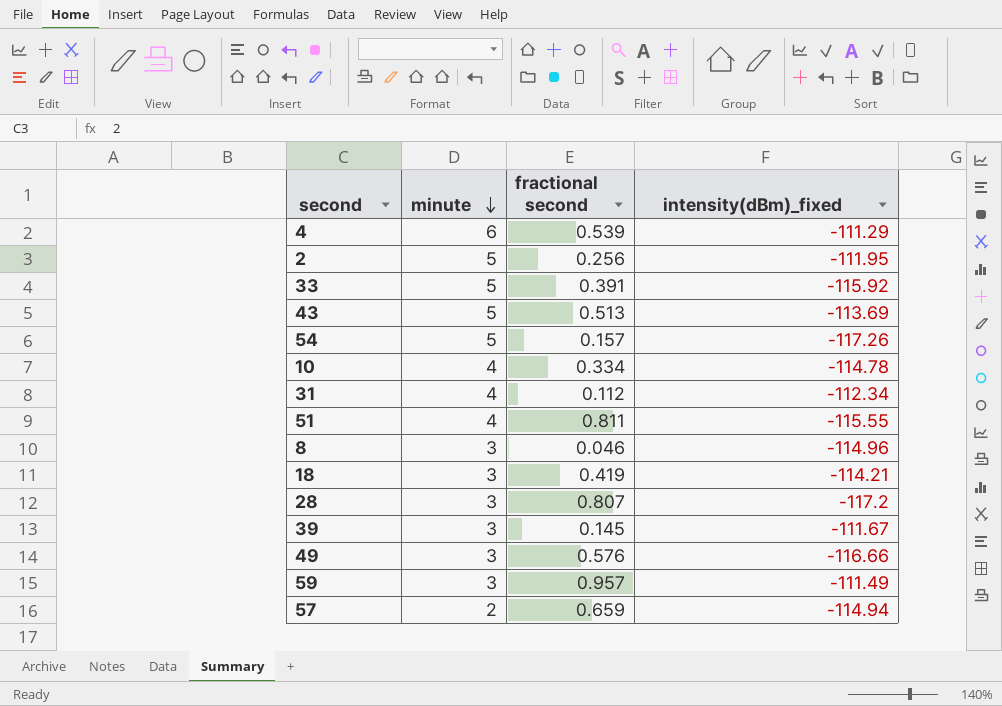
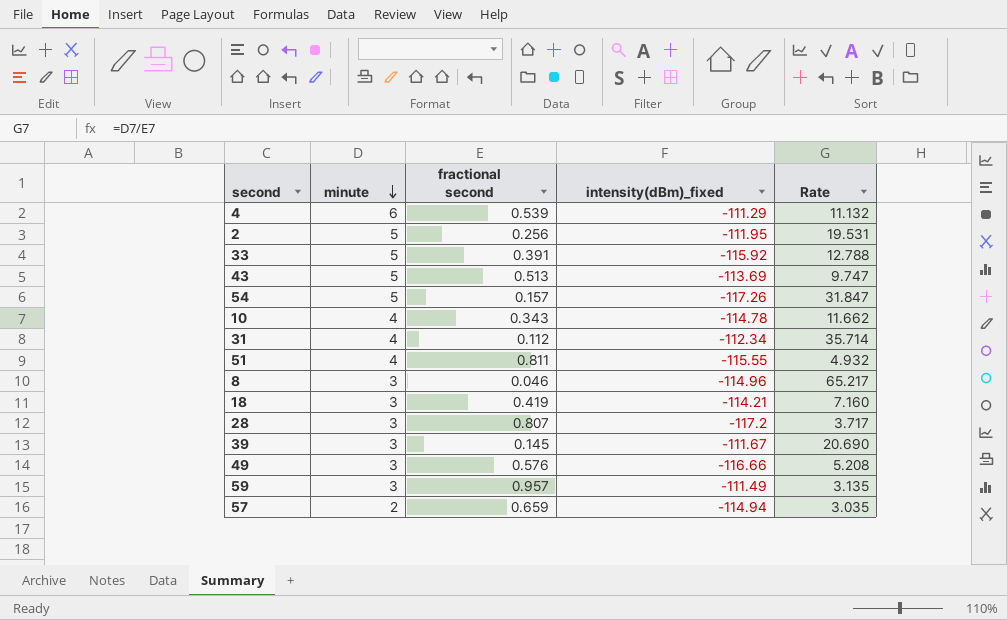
column Rate | formula: none -> [minute] / [fractional second]
10 | fractional second: 0.334 -> 0.343

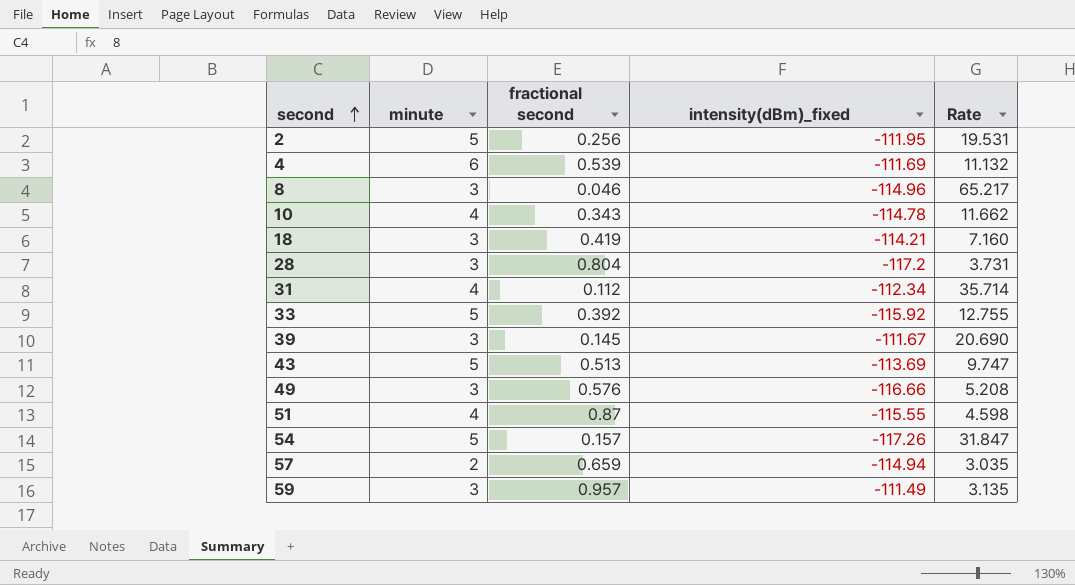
row order: minute descending -> second ascending
4 | intensity(dBm)_fixed: -111.29 -> -111.69
28 | fractional second: 0.807 -> 0.804
28 | Rate: 3.717 -> 3.731
33 | fractional second: 0.391 -> 0.392
33 | Rate: 12.788 -> 12.755
51 | fractional second: 0.811 -> 0.87
51 | Rate: 4.932 -> 4.598

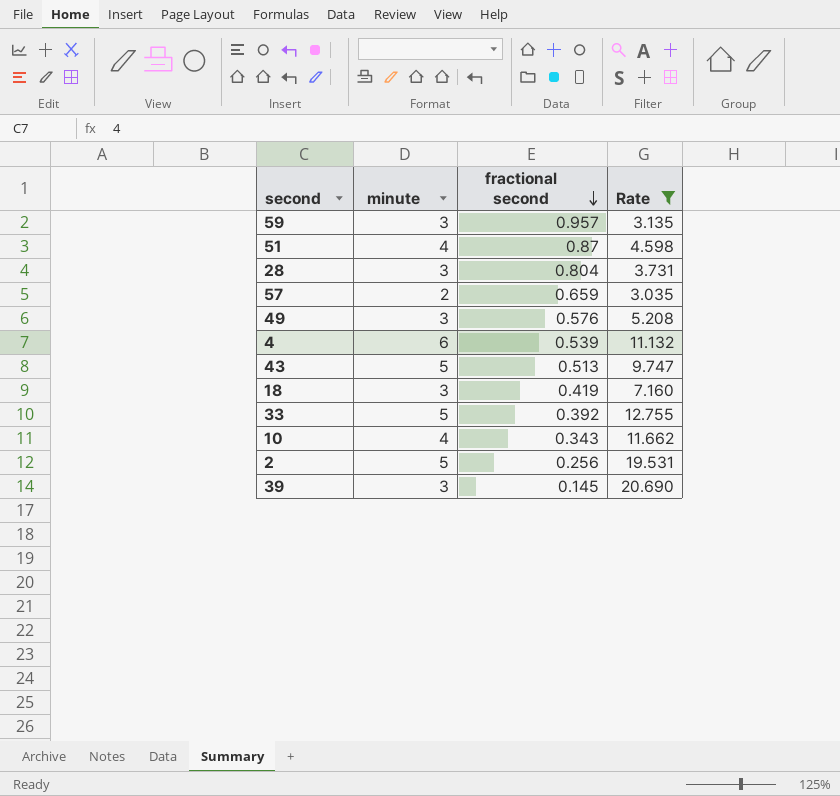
filter: none -> Rate <= 20.690
row order: second ascending -> fractional second descending
column intensity(dBm)_fixed | position: 4 -> none

